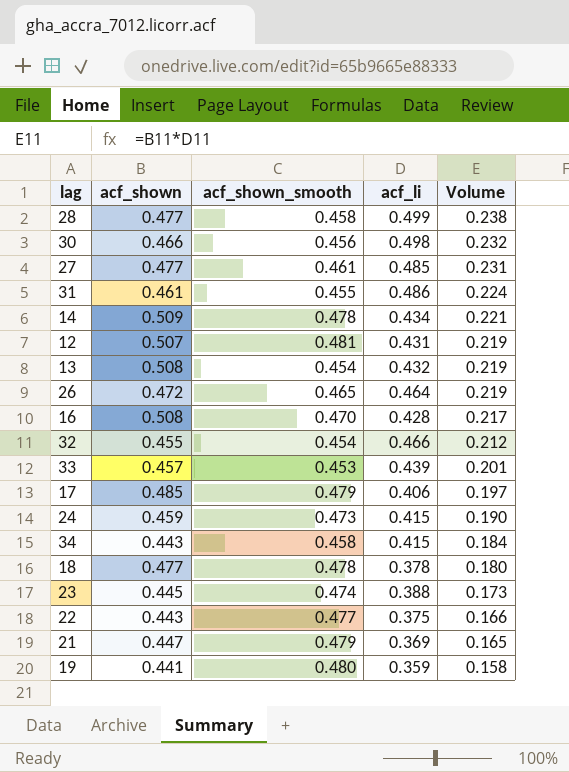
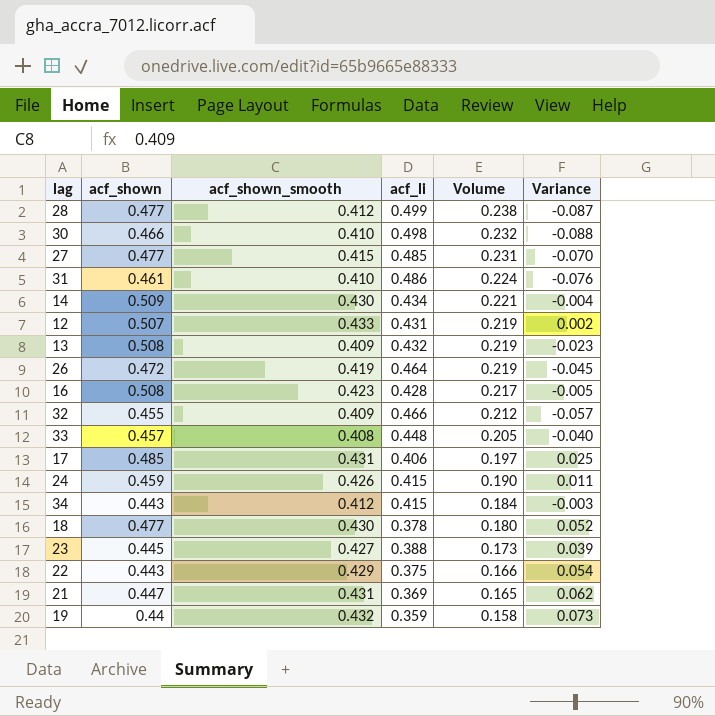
column Variance | formula: none -> [acf_shown_smooth] - [acf_li]
28 | acf_shown_smooth: 0.458 -> 0.412
30 | acf_shown_smooth: 0.456 -> 0.410
27 | acf_shown_smooth: 0.461 -> 0.415
31 | acf_shown_smooth: 0.455 -> 0.410
14 | acf_shown_smooth: 0.478 -> 0.430
12 | acf_shown_smooth: 0.481 -> 0.433
13 | acf_shown_smooth: 0.454 -> 0.409
26 | acf_shown_smooth: 0.465 -> 0.419
16 | acf_shown_smooth: 0.470 -> 0.423
32 | acf_shown_smooth: 0.454 -> 0.409
33 | acf_shown_smooth: 0.453 -> 0.408
33 | acf_li: 0.439 -> 0.448
33 | Volume: 0.201 -> 0.205
17 | acf_shown_smooth: 0.479 -> 0.431
24 | acf_shown_smooth: 0.473 -> 0.426
34 | acf_shown_smooth: 0.458 -> 0.412
18 | acf_shown_smooth: 0.478 -> 0.430
23 | acf_shown_smooth: 0.474 -> 0.427
22 | acf_shown_smooth: 0.477 -> 0.429
21 | acf_shown_smooth: 0.479 -> 0.431
19 | acf_shown: 0.441 -> 0.44
19 | acf_shown_smooth: 0.480 -> 0.432

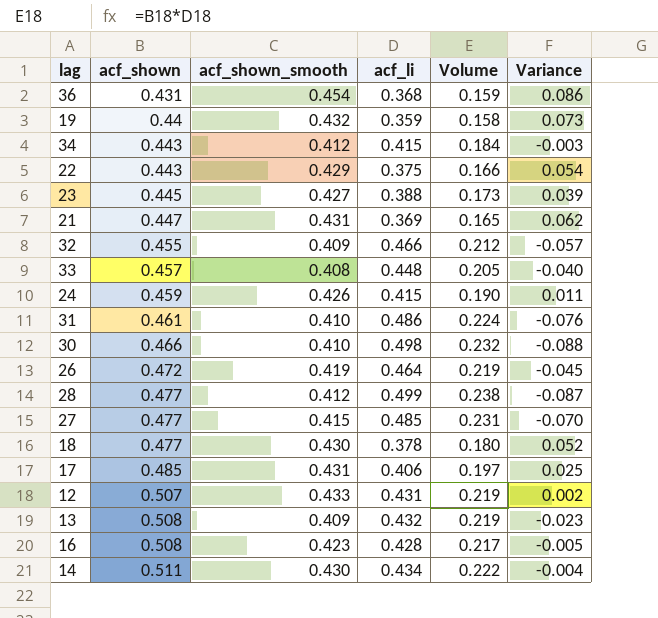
row order: Volume descending -> acf_shown ascending
row 36: none -> 0.431 | 0.454 | 0.368 | 0.159 | 0.086
14 | acf_shown: 0.509 -> 0.511
14 | Volume: 0.221 -> 0.222

